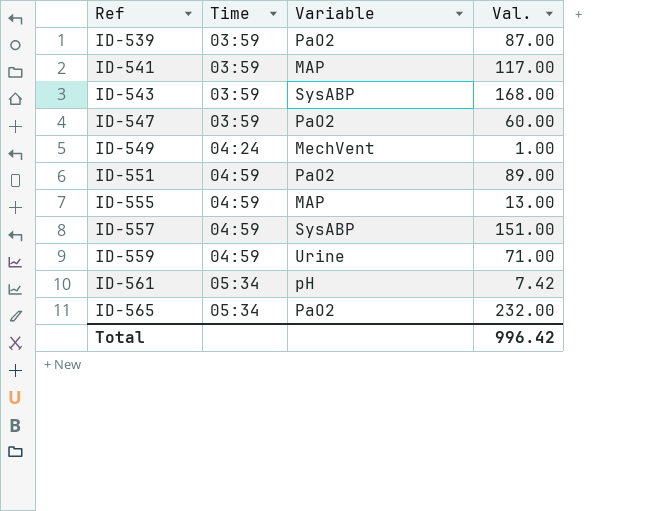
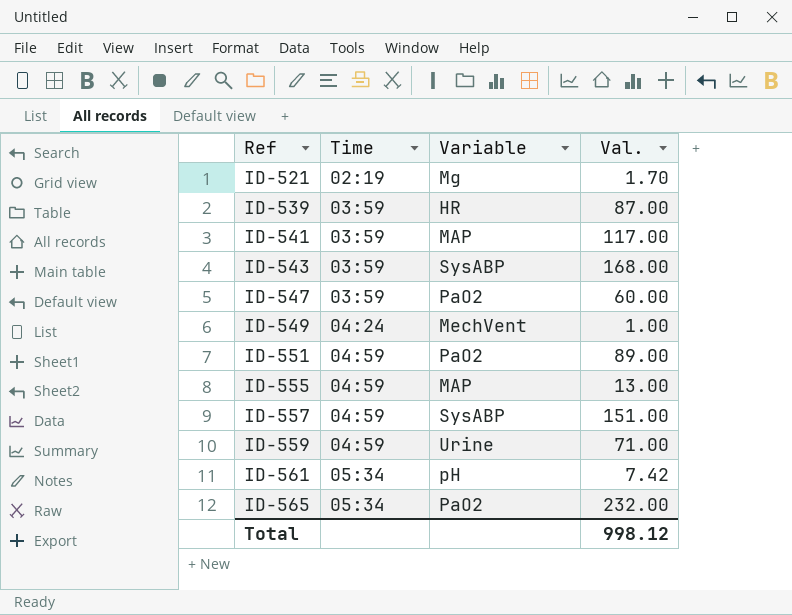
row ID-521: none -> 02:19 | Mg | 1.70
ID-539 | Variable: PaO2 -> HR
Total | Val.: 996.42 -> 998.12

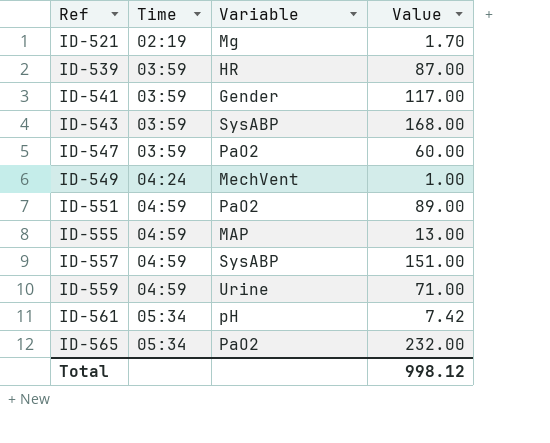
column name: Val. -> Value
ID-541 | Variable: MAP -> Gender

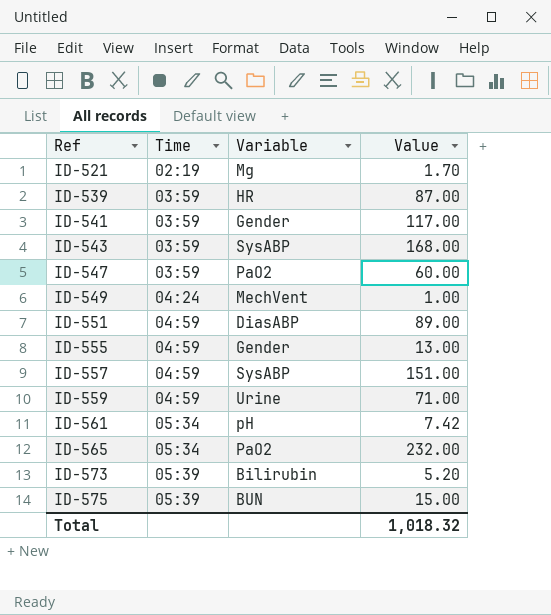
ID-551 | Variable: PaO2 -> DiasABP
ID-555 | Variable: MAP -> Gender
row ID-573: none -> 05:39 | Bilirubin | 5.20
row ID-575: none -> 05:39 | BUN | 15.00
Total | Value: 998.12 -> 1,018.32

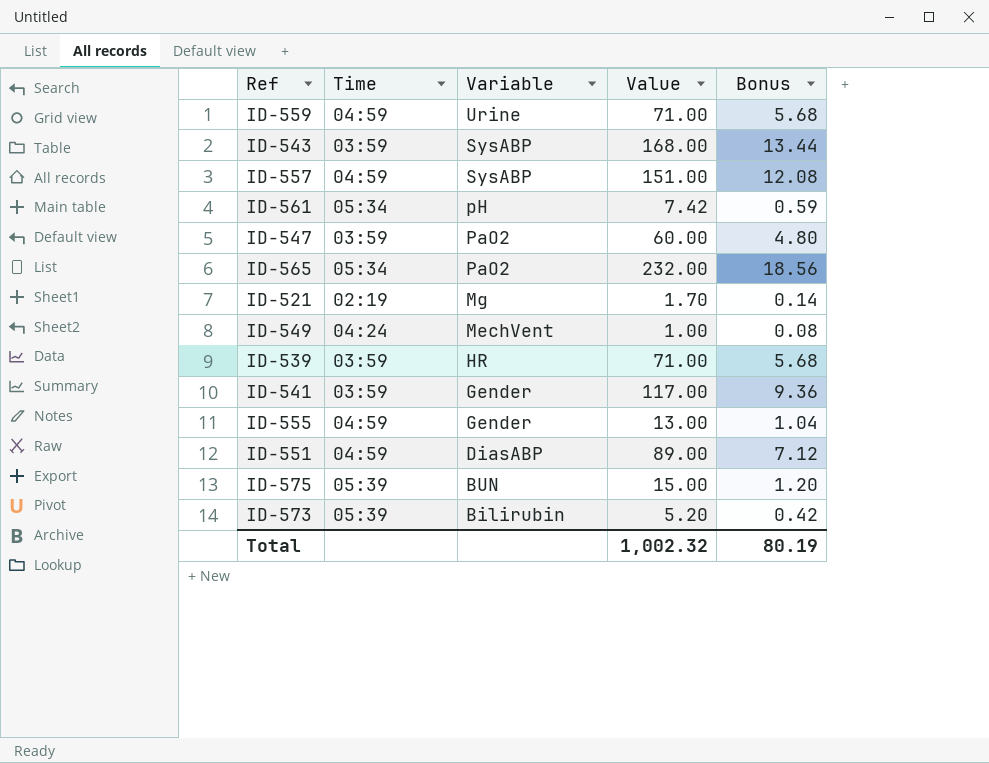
row order: Ref ascending -> Variable descending
column Bonus | formula: none -> [Value] * 0.08
ID-539 | Value: 87.00 -> 71.00
Total | Value: 1,018.32 -> 1,002.32

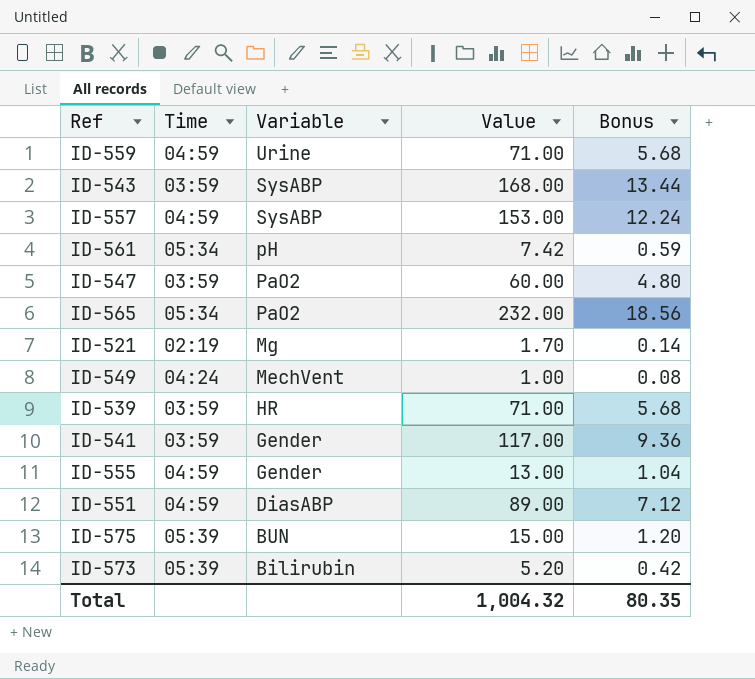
ID-557 | Value: 151.00 -> 153.00
ID-557 | Bonus: 12.08 -> 12.24
Total | Value: 1,002.32 -> 1,004.32
Total | Bonus: 80.19 -> 80.35

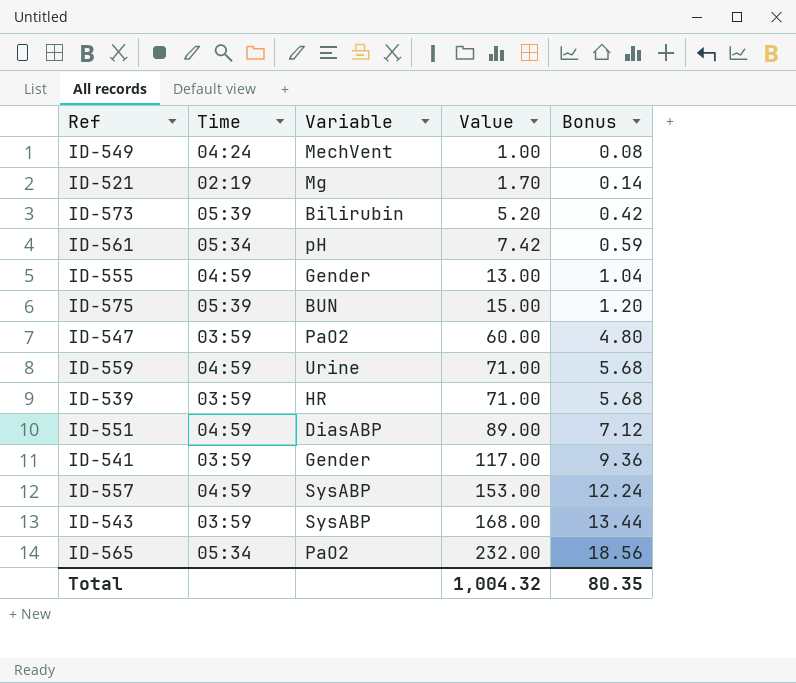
row order: Variable descending -> Value ascending

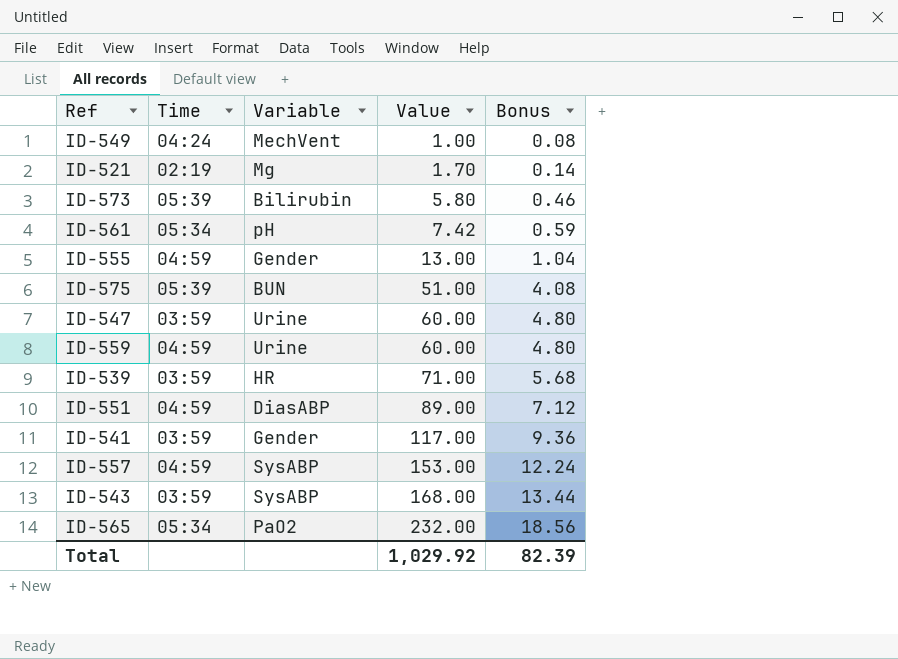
ID-573 | Value: 5.20 -> 5.80
ID-573 | Bonus: 0.42 -> 0.46
ID-575 | Value: 15.00 -> 51.00
ID-575 | Bonus: 1.20 -> 4.08
ID-547 | Variable: PaO2 -> Urine
ID-559 | Value: 71.00 -> 60.00
ID-559 | Bonus: 5.68 -> 4.80
Total | Value: 1,004.32 -> 1,029.92
Total | Bonus: 80.35 -> 82.39

